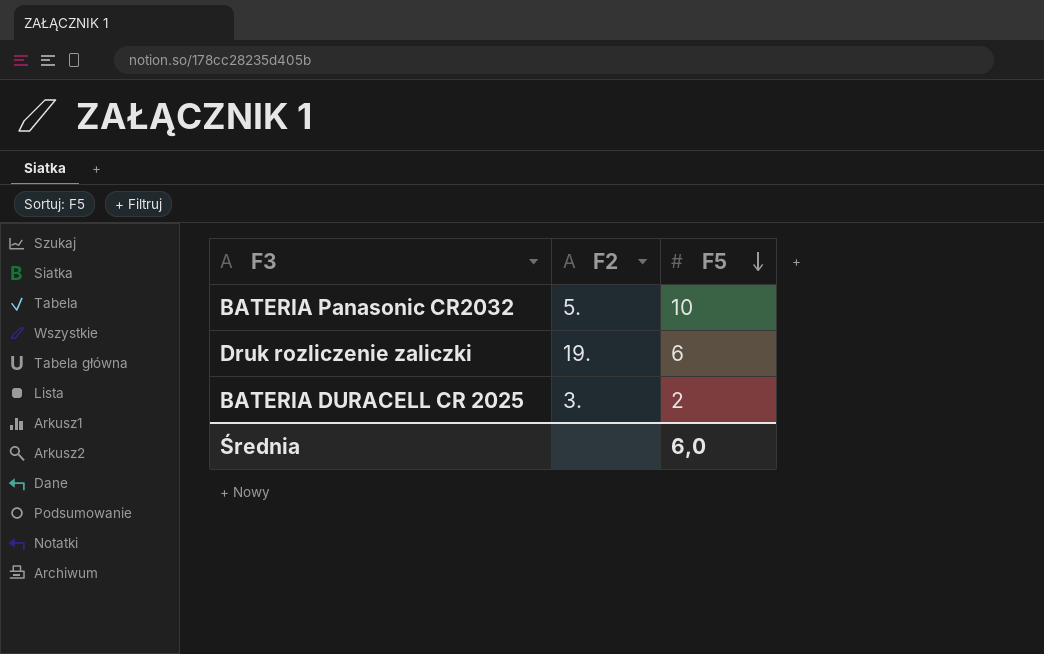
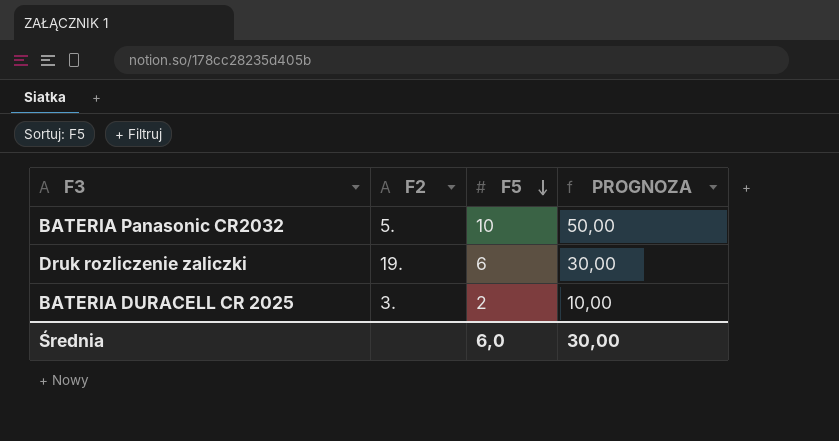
column PROGNOZA | formula: none -> [F5] * 5

